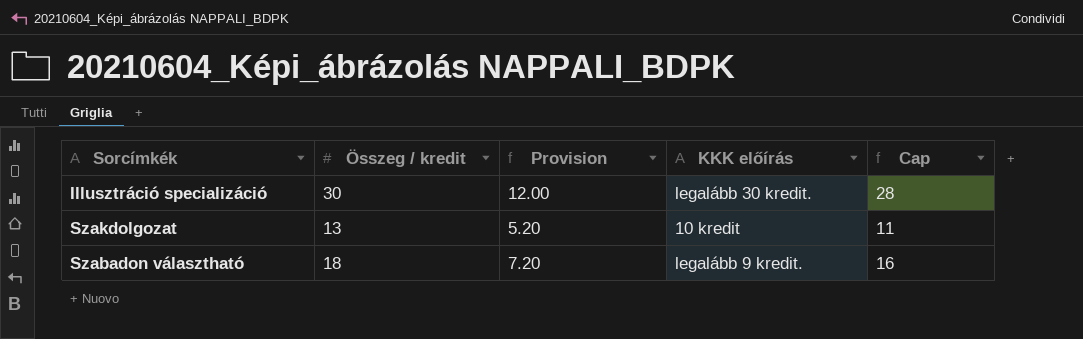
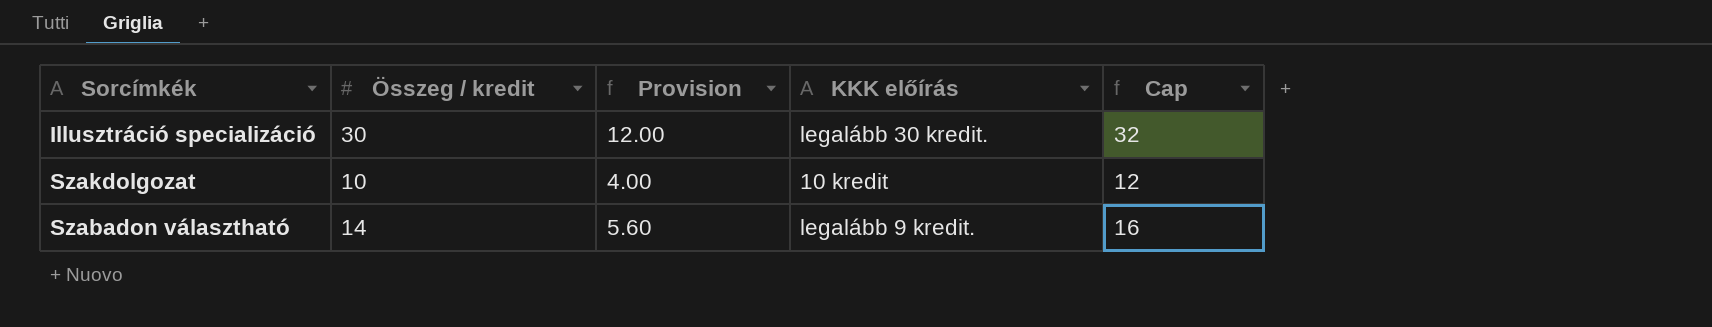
column Cap | formula: [Összeg / kredit] - 2 -> [Összeg / kredit] + 2
Szakdolgozat | Összeg / kredit: 13 -> 10
Szakdolgozat | Provision: 5.20 -> 4.00
Szabadon választható | Összeg / kredit: 18 -> 14
Szabadon választható | Provision: 7.20 -> 5.60

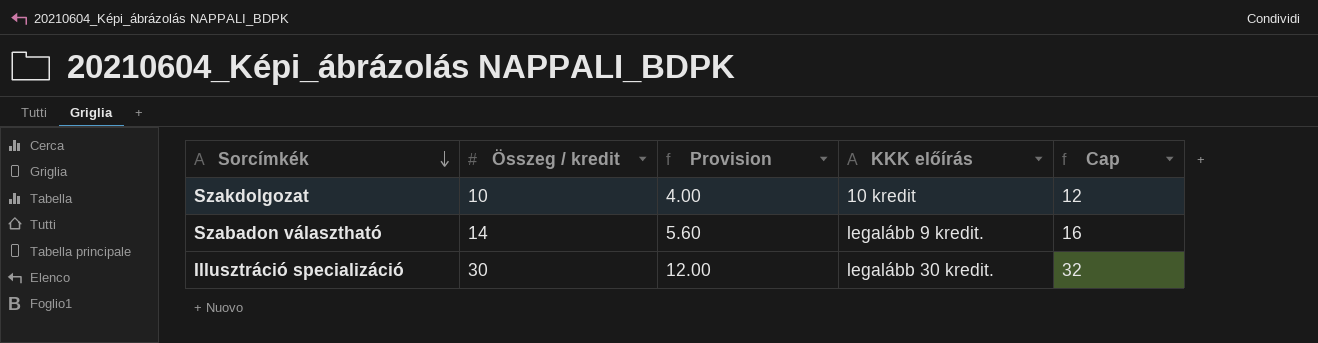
row order: none -> Sorcímkék descending

